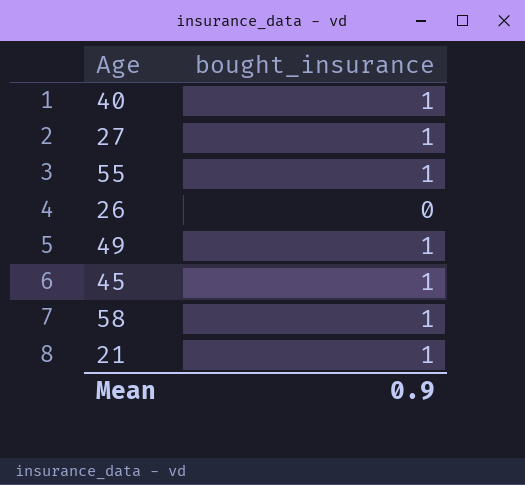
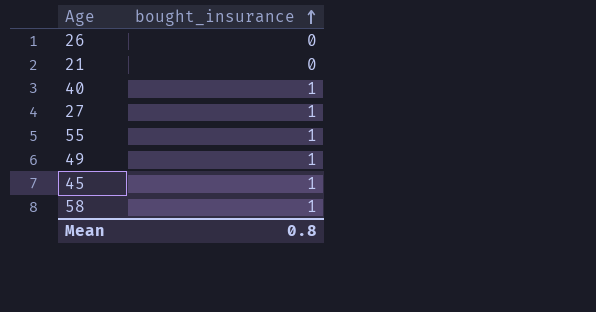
row order: none -> bought_insurance ascending
21 | bought_insurance: 1 -> 0
Mean | bought_insurance: 0.9 -> 0.8

